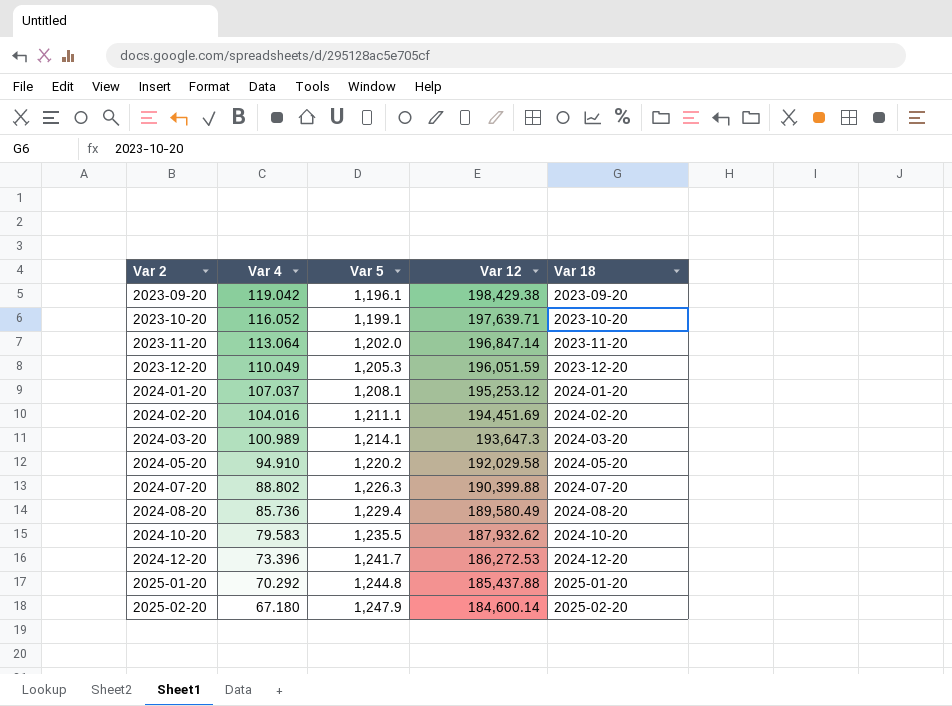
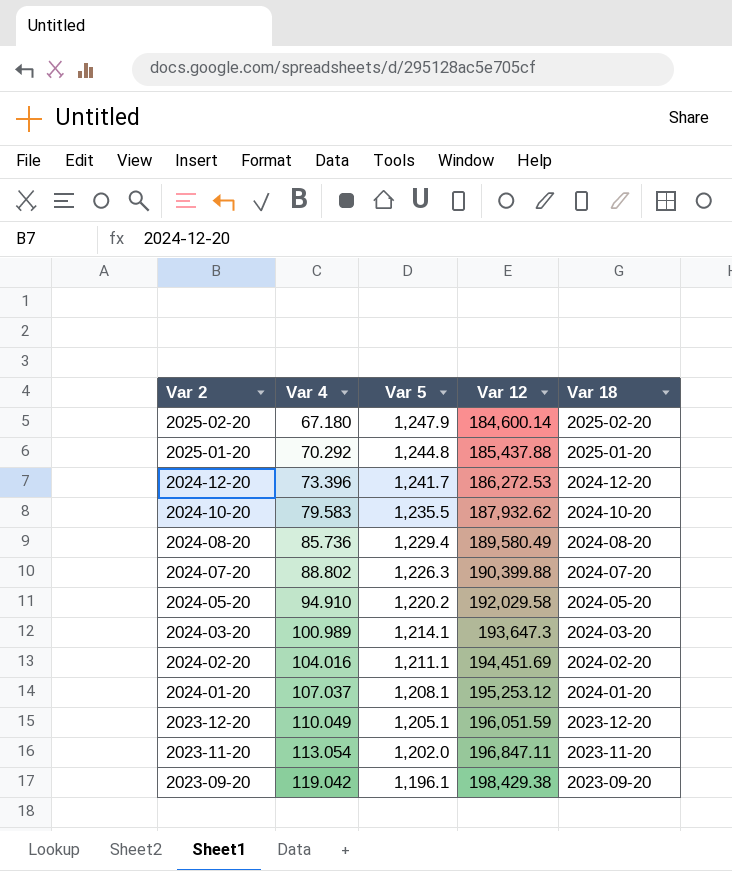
row order: Var 2 ascending -> Var 2 descending
row 2023-10-20: 116.052 | 1,199.1 | 197,639.71 | 2023-10-20 -> none
2023-12-20 | Var 5: 1,205.3 -> 1,205.1
2023-11-20 | Var 4: 113.064 -> 113.054
2023-11-20 | Var 12: 196,847.14 -> 196,847.11

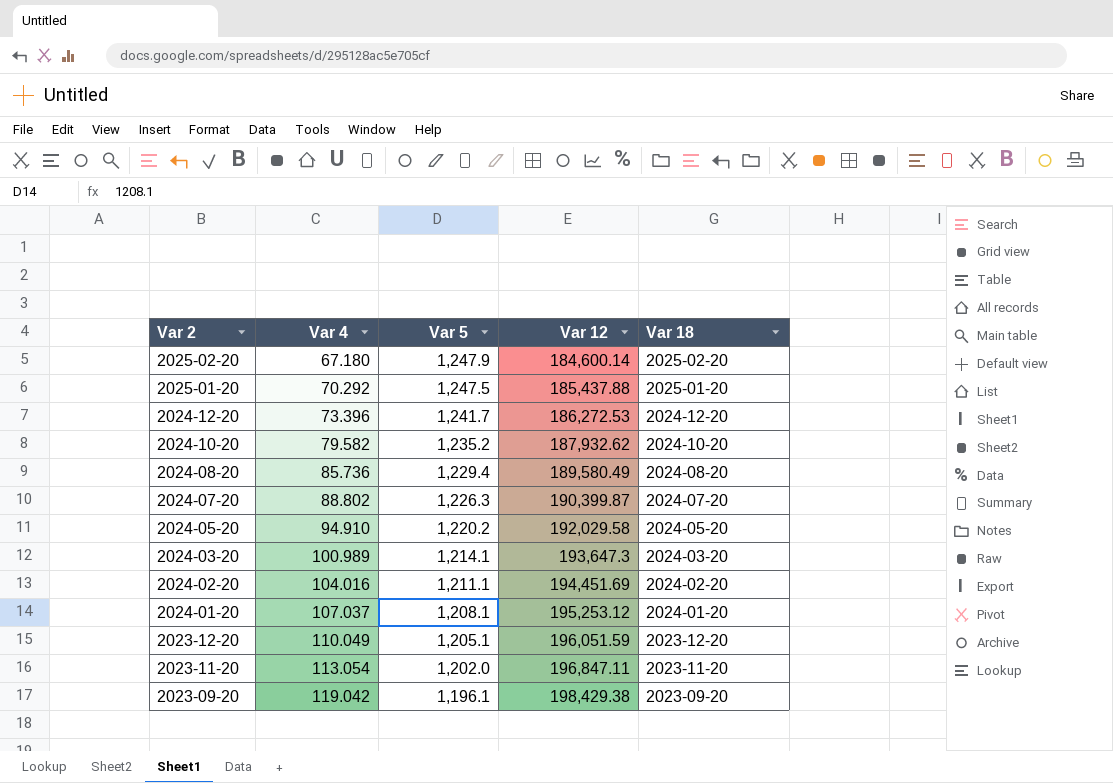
2025-01-20 | Var 5: 1,244.8 -> 1,247.5
2024-10-20 | Var 4: 79.583 -> 79.582
2024-10-20 | Var 5: 1,235.5 -> 1,235.2
2024-07-20 | Var 12: 190,399.88 -> 190,399.87

